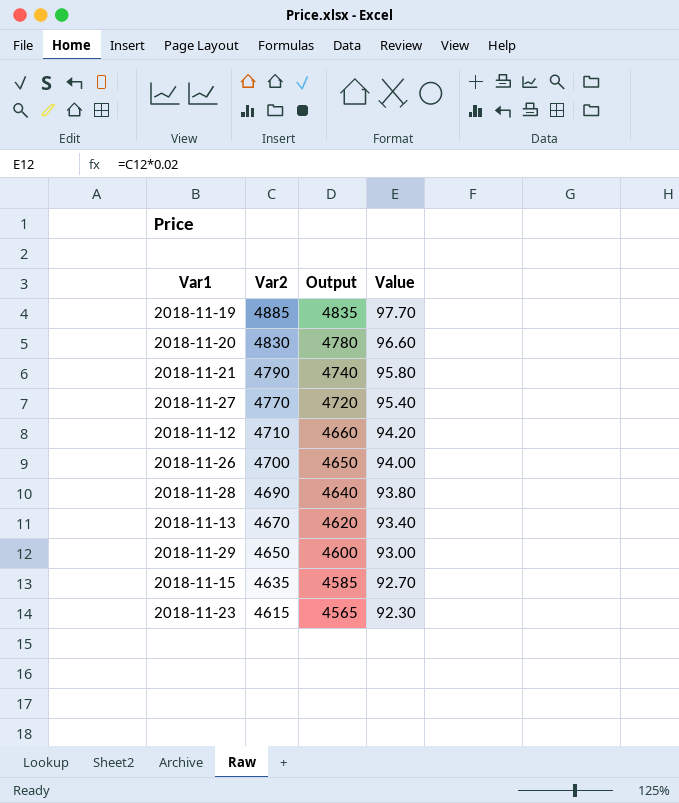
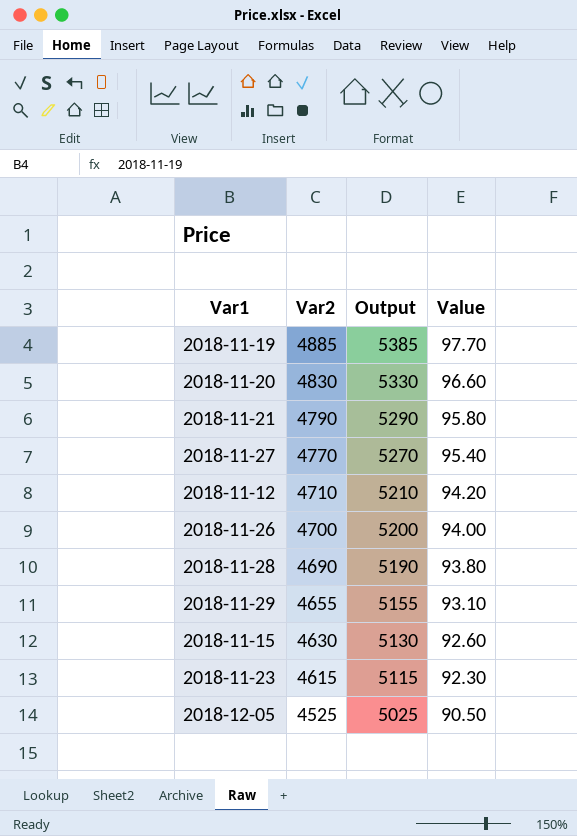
column Output | formula: [Var2] - 50 -> [Var2] + 500
row 2018-11-13: 4670 | 4620 | 93.40 -> none
2018-11-29 | Var2: 4650 -> 4655
2018-11-29 | Value: 93.00 -> 93.10
2018-11-15 | Var2: 4635 -> 4630
2018-11-15 | Value: 92.70 -> 92.60
row 2018-12-05: none -> 4525 | 5025 | 90.50

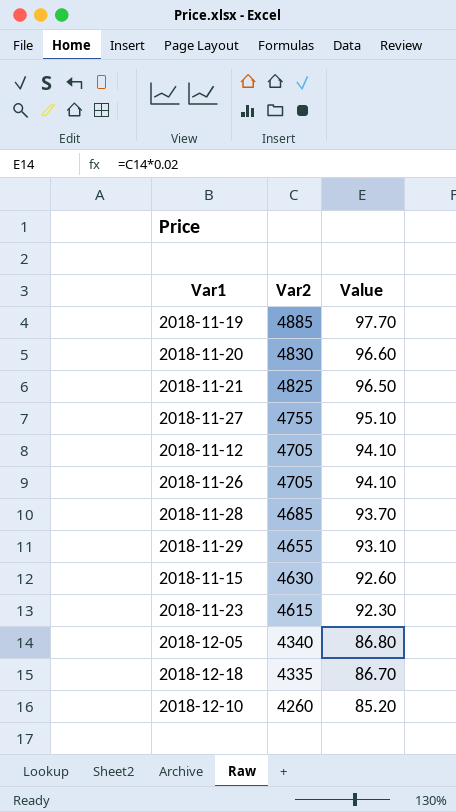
column Output | formula: [Var2] + 500 -> none
2018-11-21 | Var2: 4790 -> 4825
2018-11-21 | Value: 95.80 -> 96.50
2018-11-27 | Var2: 4770 -> 4755
2018-11-27 | Value: 95.40 -> 95.10
2018-11-12 | Var2: 4710 -> 4705
2018-11-12 | Value: 94.20 -> 94.10
2018-11-26 | Var2: 4700 -> 4705
2018-11-26 | Value: 94.00 -> 94.10
2018-11-28 | Var2: 4690 -> 4685
2018-11-28 | Value: 93.80 -> 93.70
2018-12-05 | Var2: 4525 -> 4340
2018-12-05 | Value: 90.50 -> 86.80
row 2018-12-18: none -> 4335 | 86.70
row 2018-12-10: none -> 4260 | 85.20

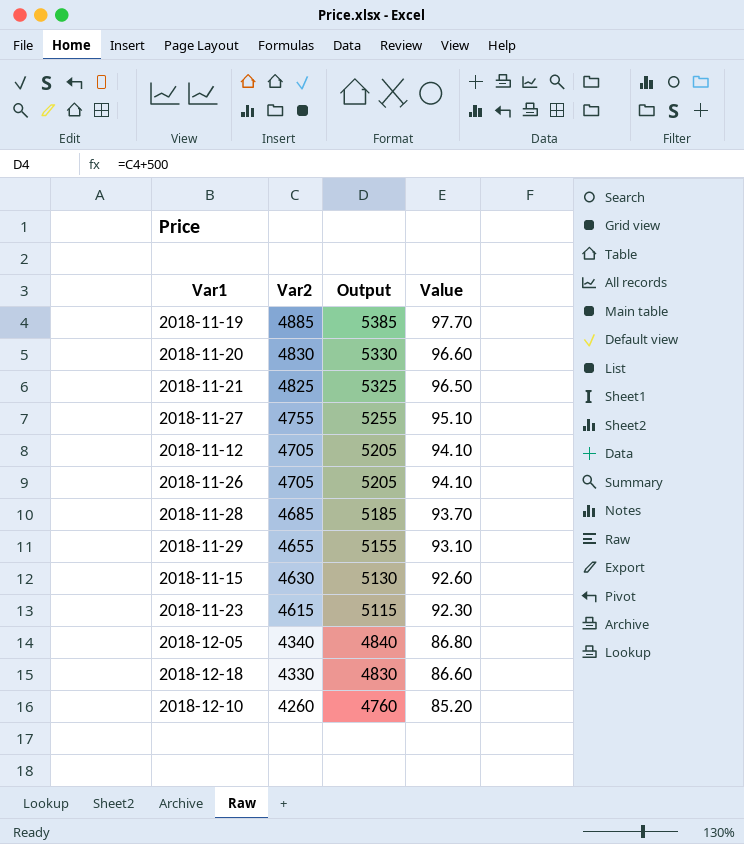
column Output | formula: none -> [Var2] + 500
2018-12-18 | Var2: 4335 -> 4330
2018-12-18 | Value: 86.70 -> 86.60

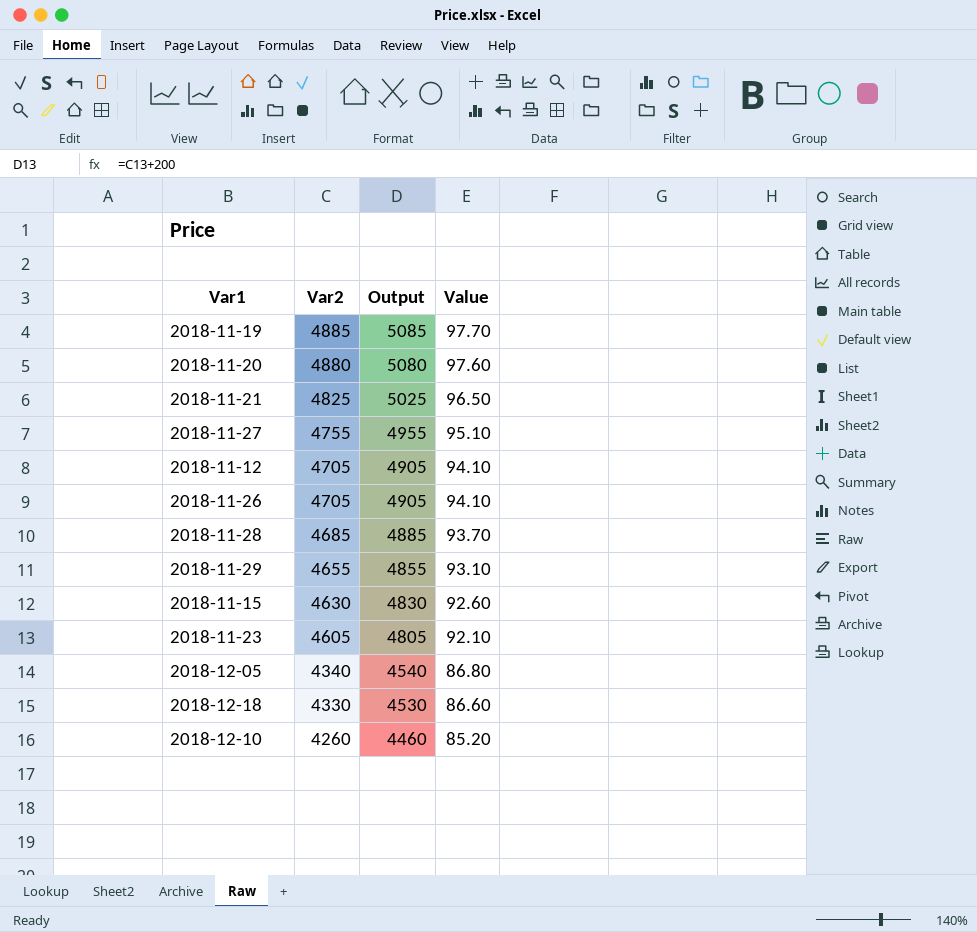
column Output | formula: [Var2] + 500 -> [Var2] + 200
2018-11-20 | Var2: 4830 -> 4880
2018-11-20 | Value: 96.60 -> 97.60
2018-11-23 | Var2: 4615 -> 4605
2018-11-23 | Value: 92.30 -> 92.10

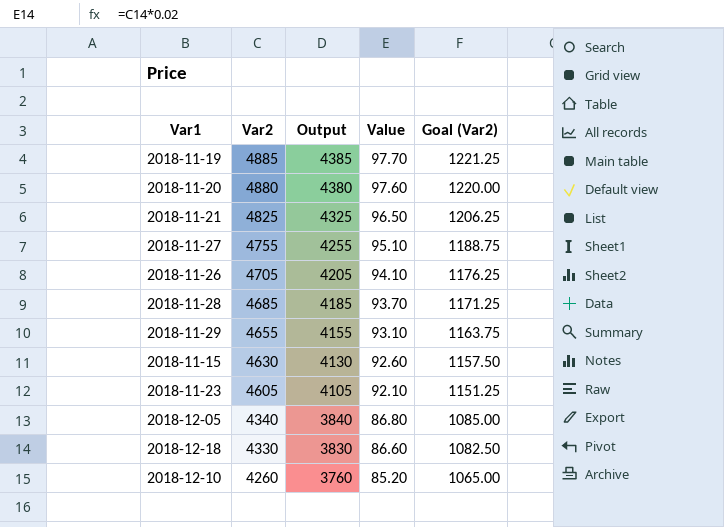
column Output | formula: [Var2] + 200 -> [Var2] - 500
column Goal (Var2) | formula: none -> [Var2] * 0.25
row 2018-11-12: 4705 | 4905 | 94.10 -> none

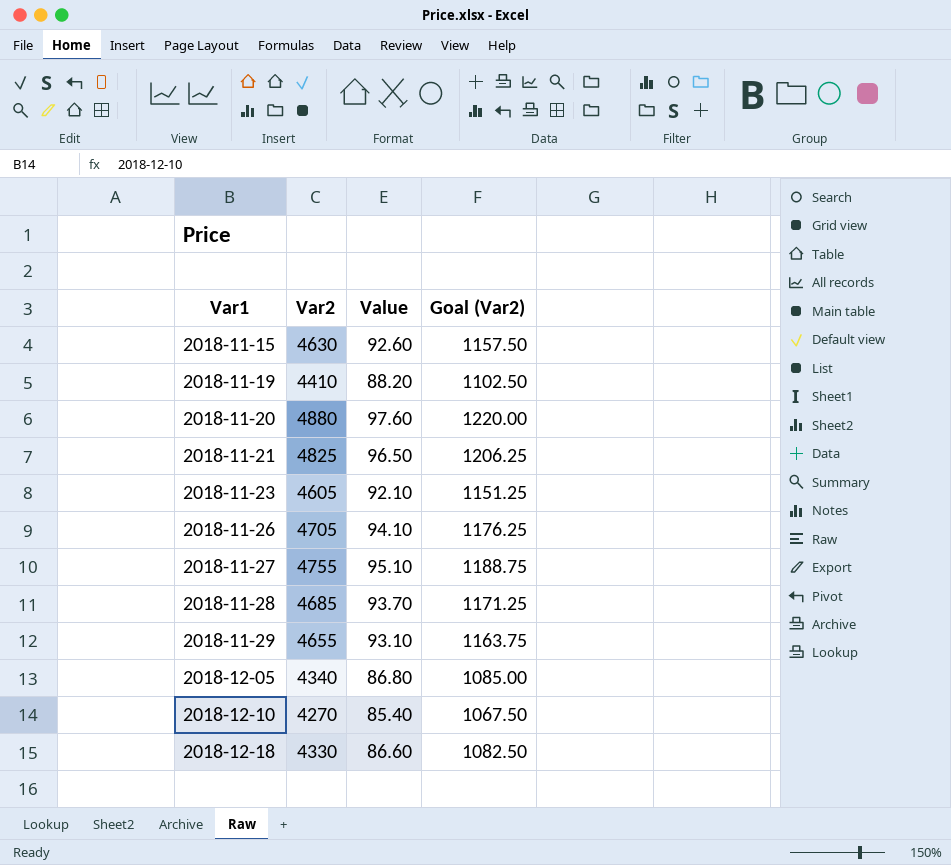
row order: Var2 descending -> Var1 ascending
column Output | formula: [Var2] - 500 -> none
2018-11-19 | Var2: 4885 -> 4410
2018-11-19 | Value: 97.70 -> 88.20
2018-11-19 | Goal (Var2): 1221.25 -> 1102.50
2018-12-10 | Var2: 4260 -> 4270
2018-12-10 | Value: 85.20 -> 85.40
2018-12-10 | Goal (Var2): 1065.00 -> 1067.50

